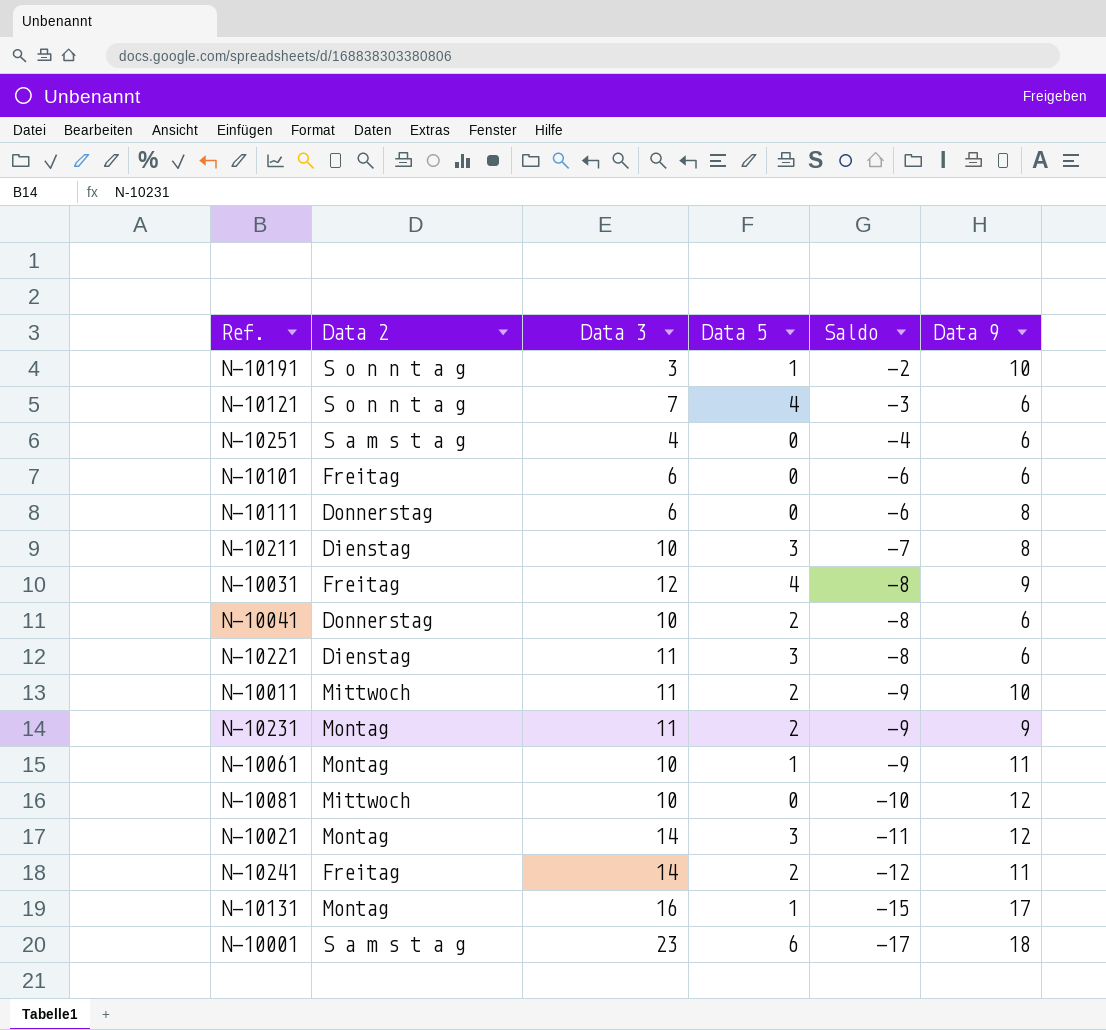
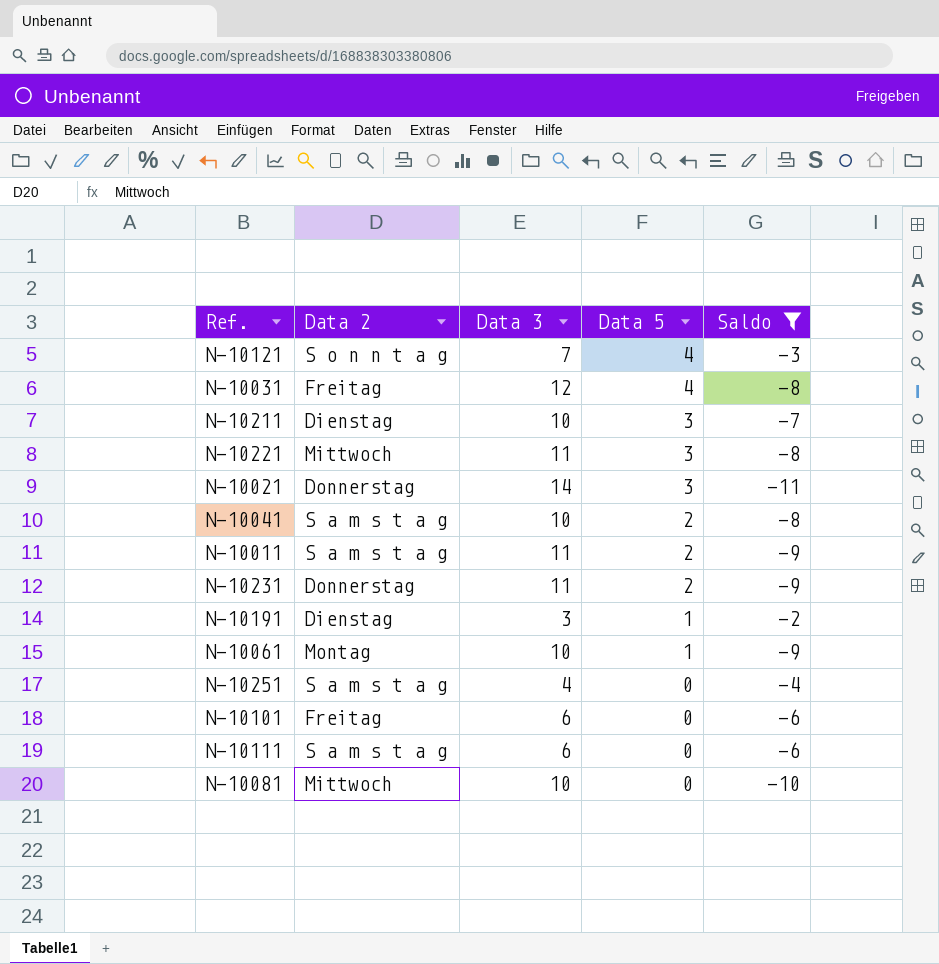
filter: none -> Saldo >= -11
row order: Saldo descending -> Data 5 descending
column Data 9 | position: 6 -> none
N-10221 | Data 2: Dienstag -> Mittwoch
N-10021 | Data 2: Montag -> Donnerstag
N-10041 | Data 2: Donnerstag -> S a m s t a g
N-10011 | Data 2: Mittwoch -> S a m s t a g
N-10231 | Data 2: Montag -> Donnerstag
N-10191 | Data 2: S o n n t a g -> Dienstag
N-10111 | Data 2: Donnerstag -> S a m s t a g

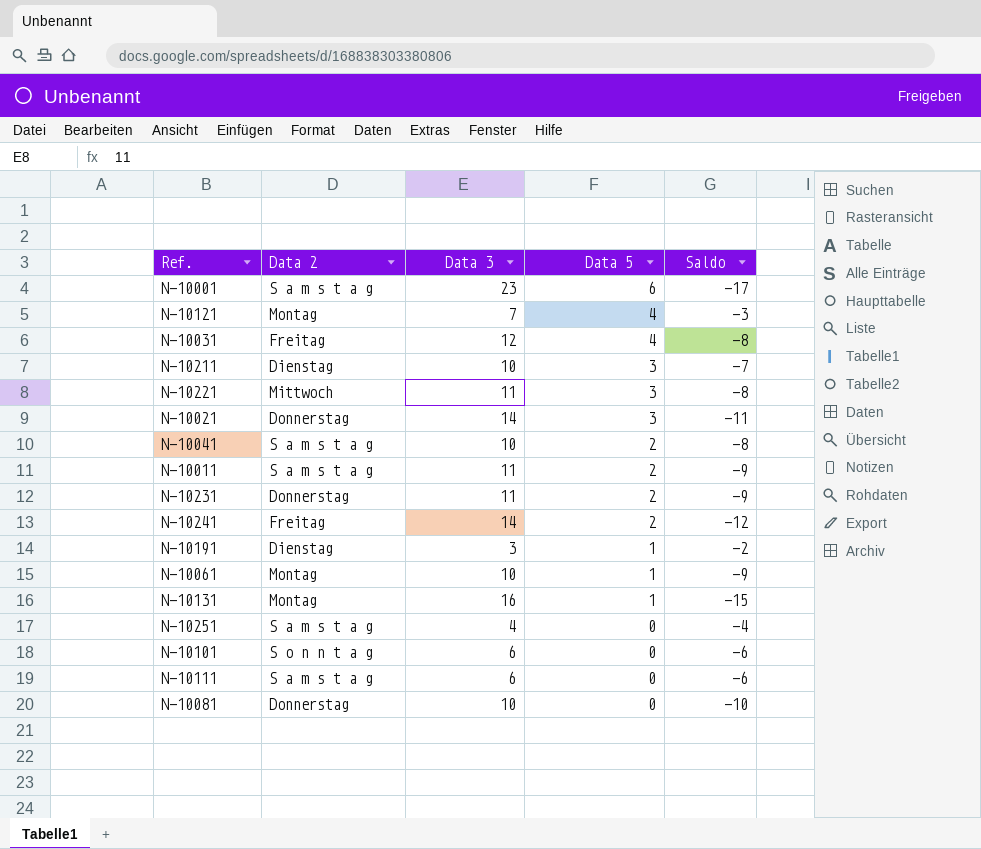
filter: Saldo >= -11 -> none
N-10121 | Data 2: S o n n t a g -> Montag
N-10101 | Data 2: Freitag -> S o n n t a g
N-10081 | Data 2: Mittwoch -> Donnerstag

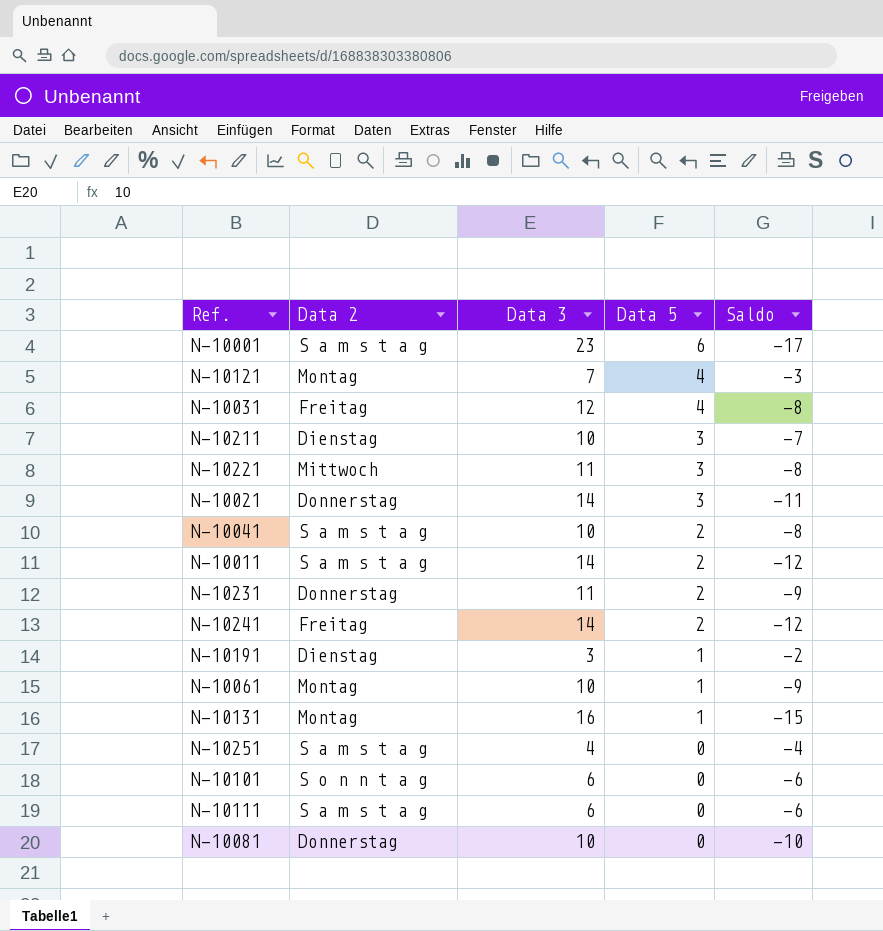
N-10011 | Data 3: 11 -> 14
N-10011 | Saldo: -9 -> -12

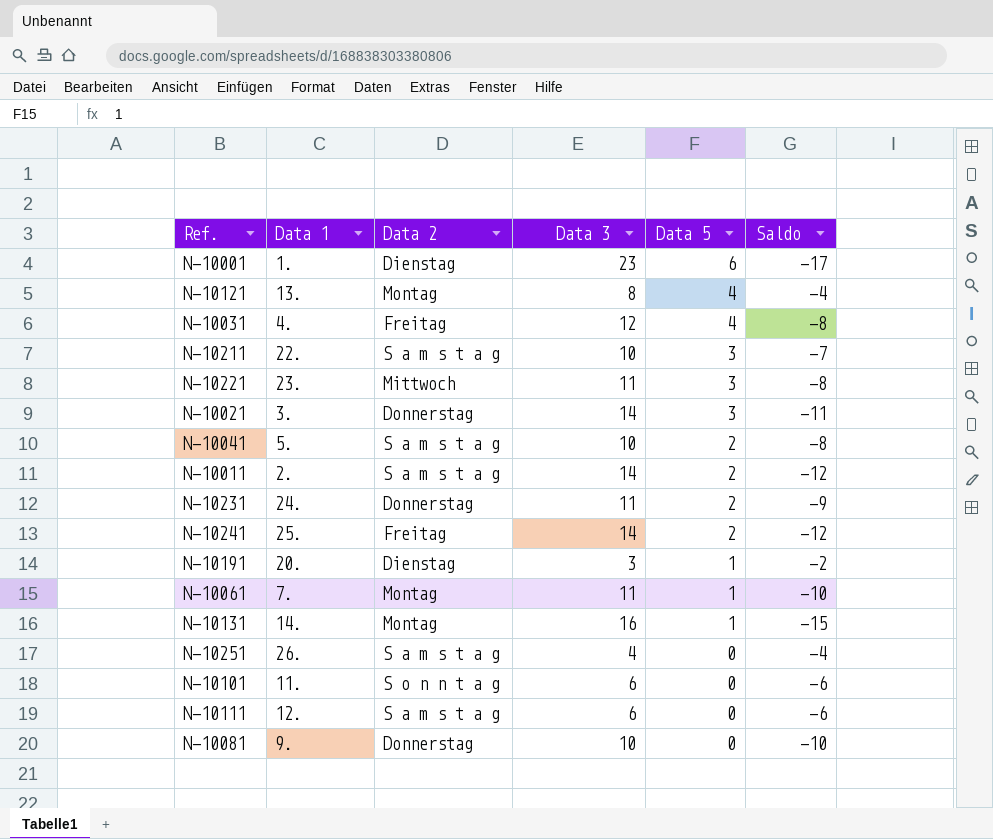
column Data 1 | position: none -> 2
N-10001 | Data 2: S a m s t a g -> Dienstag
N-10121 | Data 3: 7 -> 8
N-10121 | Saldo: -3 -> -4
N-10211 | Data 2: Dienstag -> S a m s t a g
N-10061 | Data 3: 10 -> 11
N-10061 | Saldo: -9 -> -10

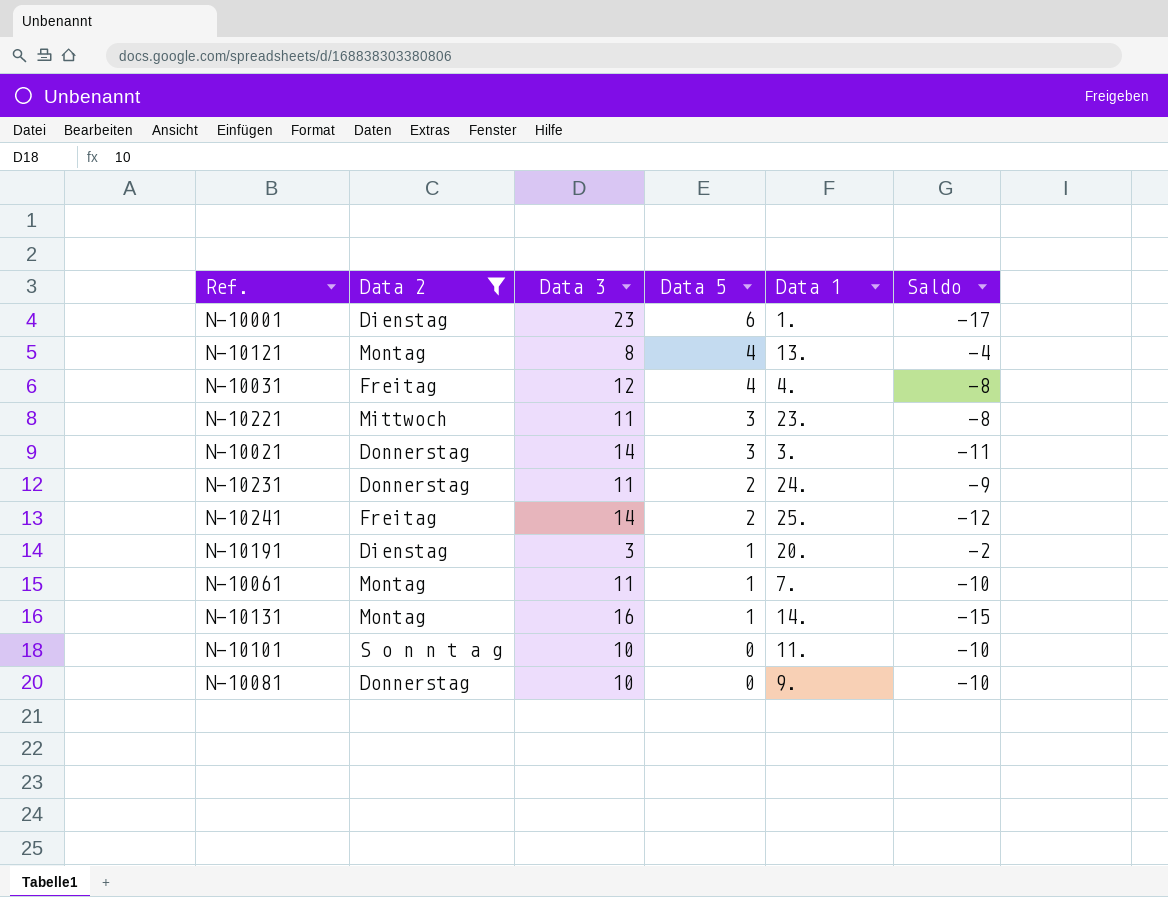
filter: none -> Data 2 != S a m s t a g
column Data 1 | position: 2 -> 5
N-10101 | Data 3: 6 -> 10
N-10101 | Saldo: -6 -> -10

